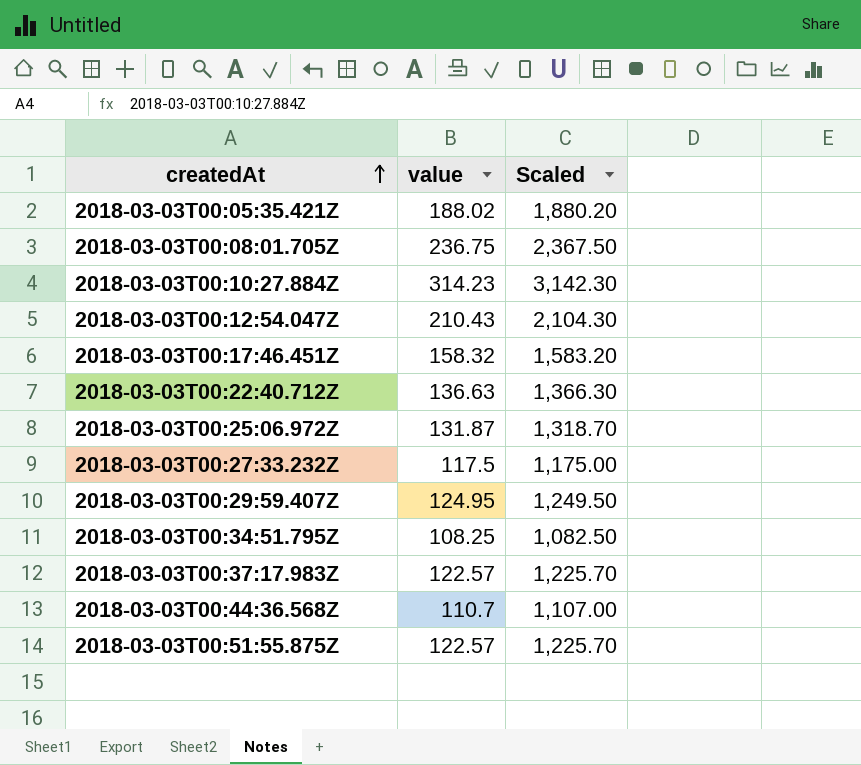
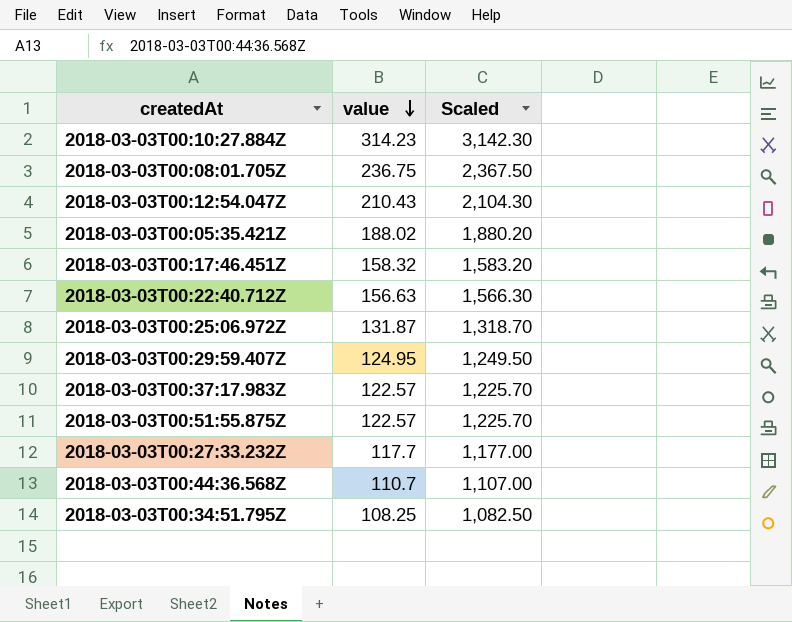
row order: createdAt ascending -> value descending
2018-03-03T00:22:40.712Z | value: 136.63 -> 156.63
2018-03-03T00:22:40.712Z | Scaled: 1,366.30 -> 1,566.30
2018-03-03T00:27:33.232Z | value: 117.5 -> 117.7
2018-03-03T00:27:33.232Z | Scaled: 1,175.00 -> 1,177.00

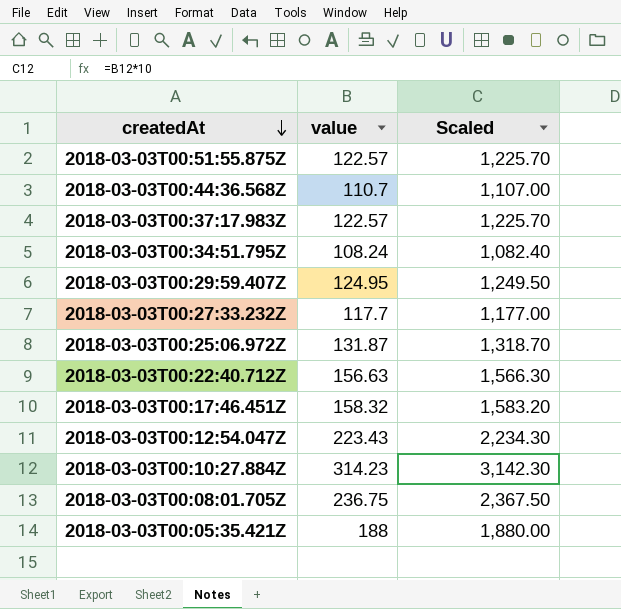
row order: value descending -> createdAt descending
2018-03-03T00:34:51.795Z | value: 108.25 -> 108.24
2018-03-03T00:34:51.795Z | Scaled: 1,082.50 -> 1,082.40
2018-03-03T00:12:54.047Z | value: 210.43 -> 223.43
2018-03-03T00:12:54.047Z | Scaled: 2,104.30 -> 2,234.30
2018-03-03T00:05:35.421Z | value: 188.02 -> 188
2018-03-03T00:05:35.421Z | Scaled: 1,880.20 -> 1,880.00

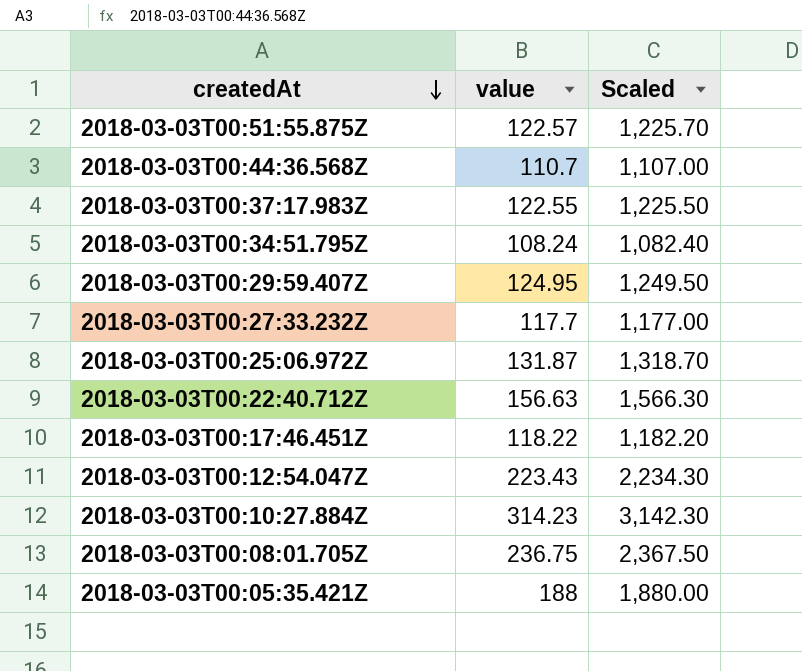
2018-03-03T00:37:17.983Z | value: 122.57 -> 122.55
2018-03-03T00:37:17.983Z | Scaled: 1,225.70 -> 1,225.50
2018-03-03T00:17:46.451Z | value: 158.32 -> 118.22
2018-03-03T00:17:46.451Z | Scaled: 1,583.20 -> 1,182.20

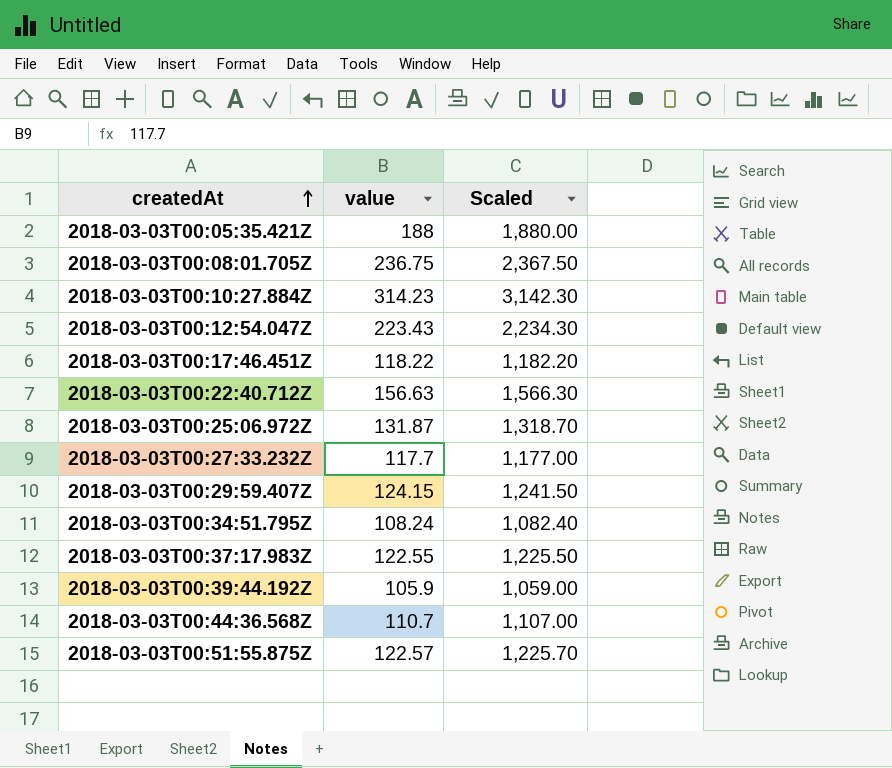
row order: createdAt descending -> createdAt ascending
2018-03-03T00:29:59.407Z | value: 124.95 -> 124.15
2018-03-03T00:29:59.407Z | Scaled: 1,249.50 -> 1,241.50
row 2018-03-03T00:39:44.192Z: none -> 105.9 | 1,059.00

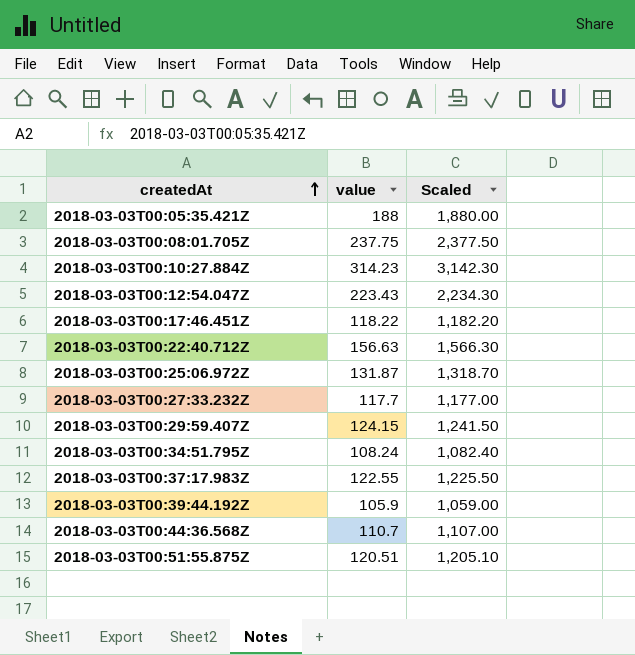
2018-03-03T00:08:01.705Z | value: 236.75 -> 237.75
2018-03-03T00:08:01.705Z | Scaled: 2,367.50 -> 2,377.50
2018-03-03T00:51:55.875Z | value: 122.57 -> 120.51
2018-03-03T00:51:55.875Z | Scaled: 1,225.70 -> 1,205.10

